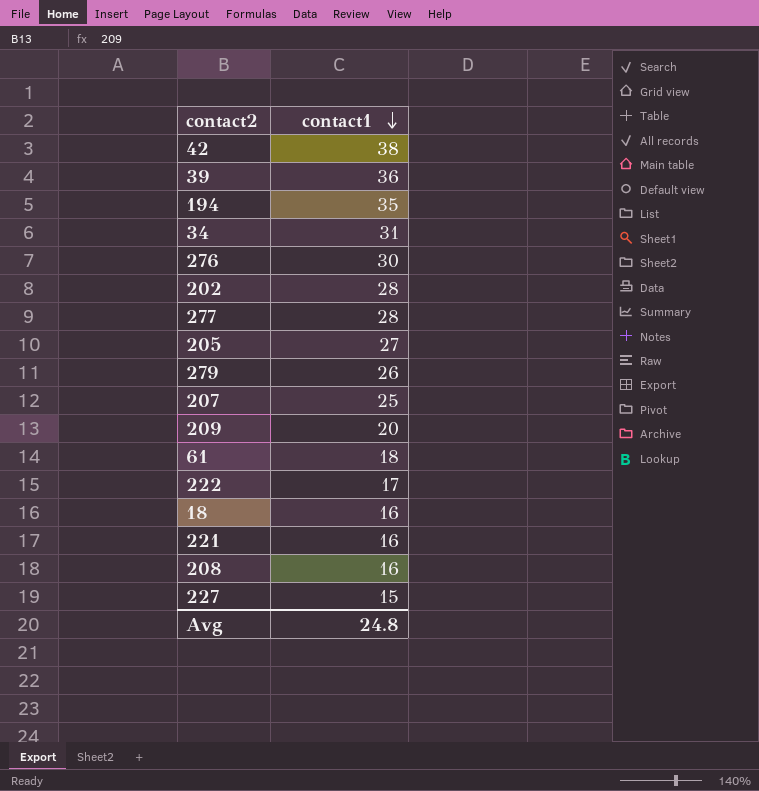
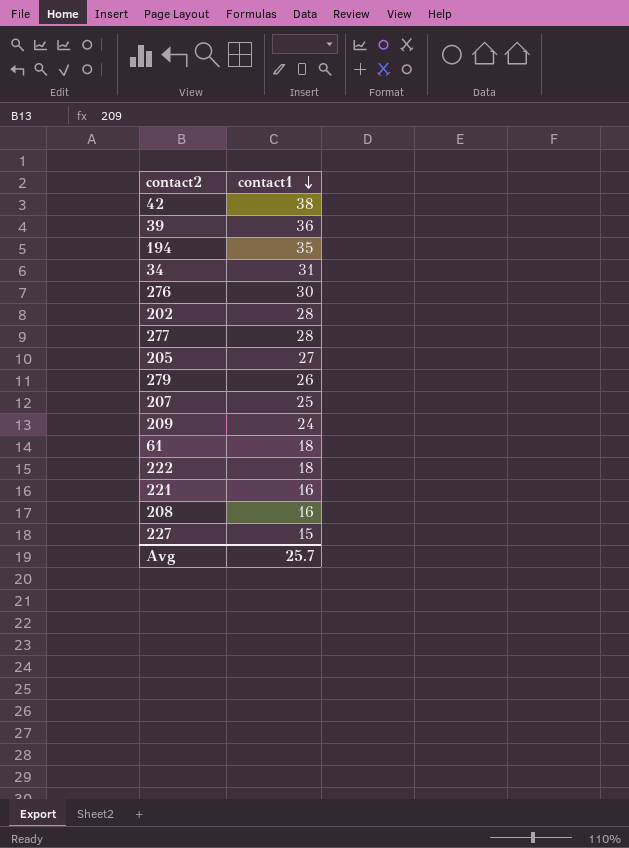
row 18: 16 -> none
209 | contact1: 20 -> 24
222 | contact1: 17 -> 18
Avg | contact1: 24.8 -> 25.7

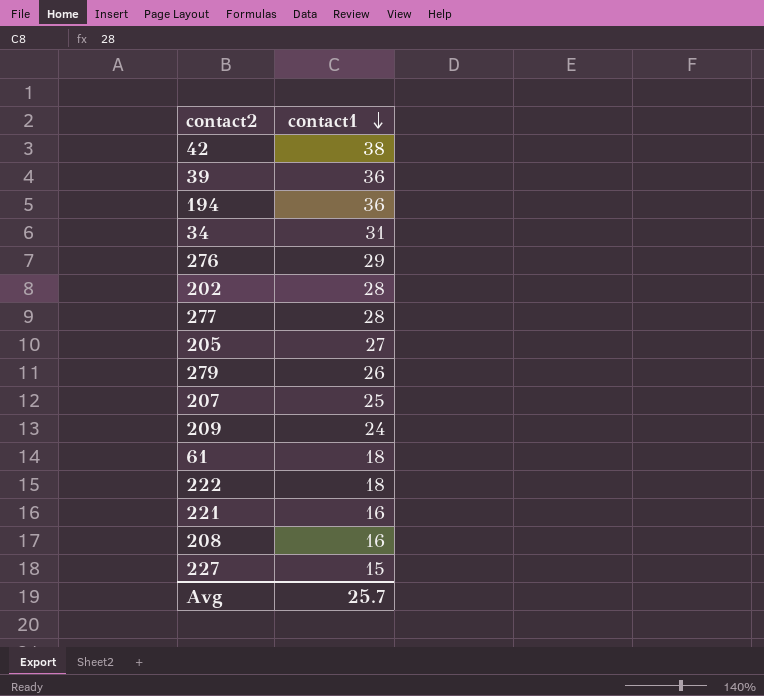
194 | contact1: 35 -> 36
276 | contact1: 30 -> 29

